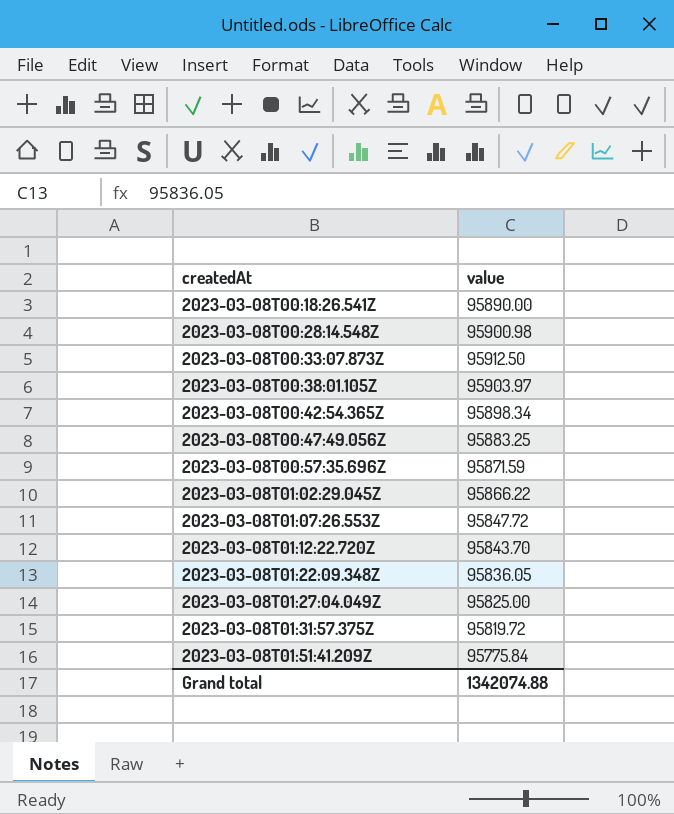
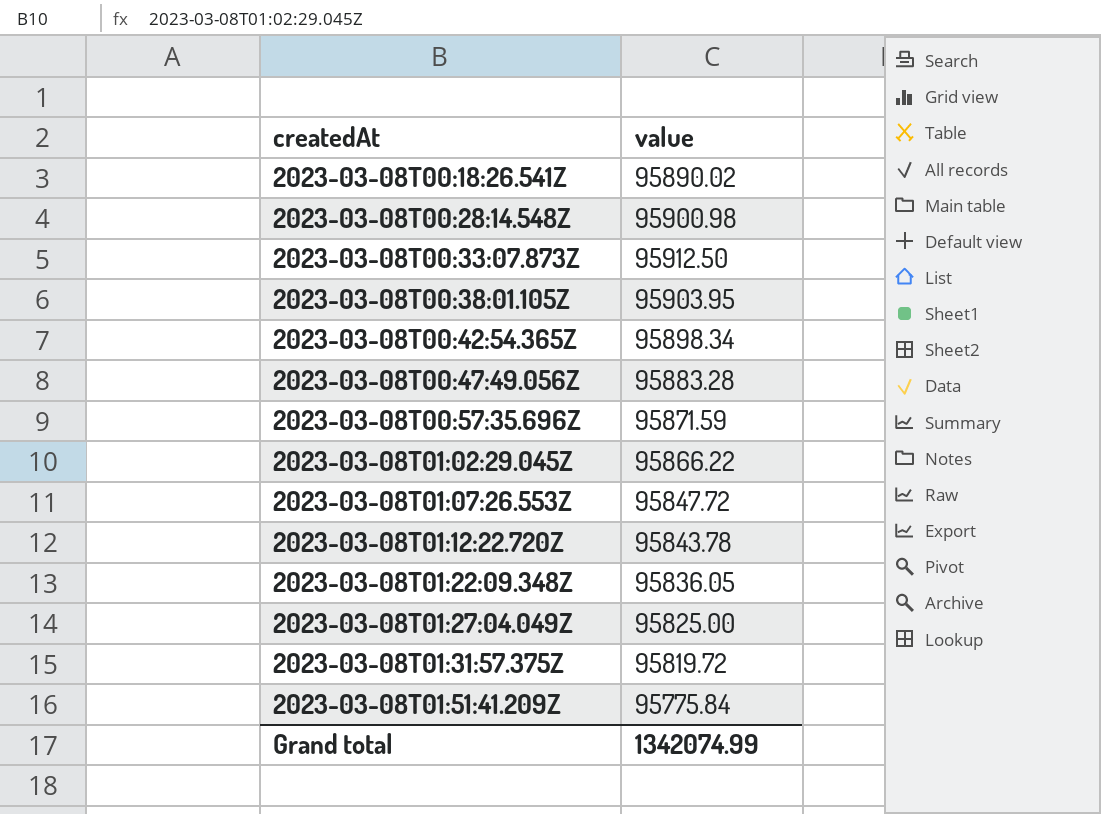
2023-03-08T00:18:26.541Z | value: 95890.00 -> 95890.02
2023-03-08T00:38:01.105Z | value: 95903.97 -> 95903.95
2023-03-08T00:47:49.056Z | value: 95883.25 -> 95883.28
2023-03-08T01:12:22.720Z | value: 95843.70 -> 95843.78
Grand total | value: 1342074.88 -> 1342074.99

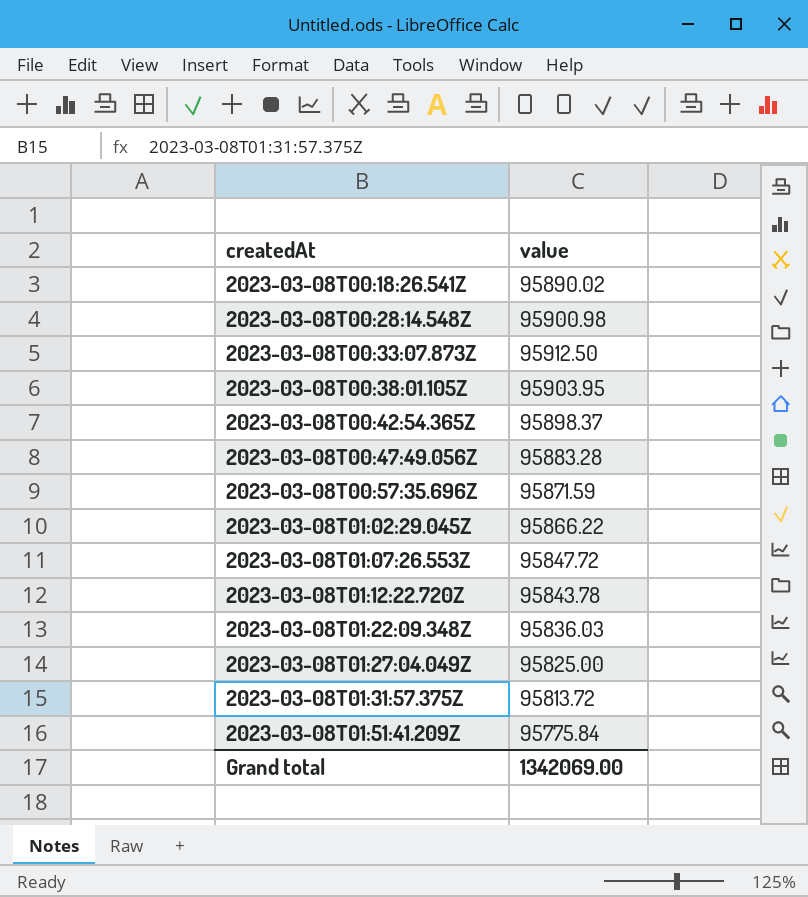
2023-03-08T00:42:54.365Z | value: 95898.34 -> 95898.37
2023-03-08T01:22:09.348Z | value: 95836.05 -> 95836.03
2023-03-08T01:31:57.375Z | value: 95819.72 -> 95813.72
Grand total | value: 1342074.99 -> 1342069.00

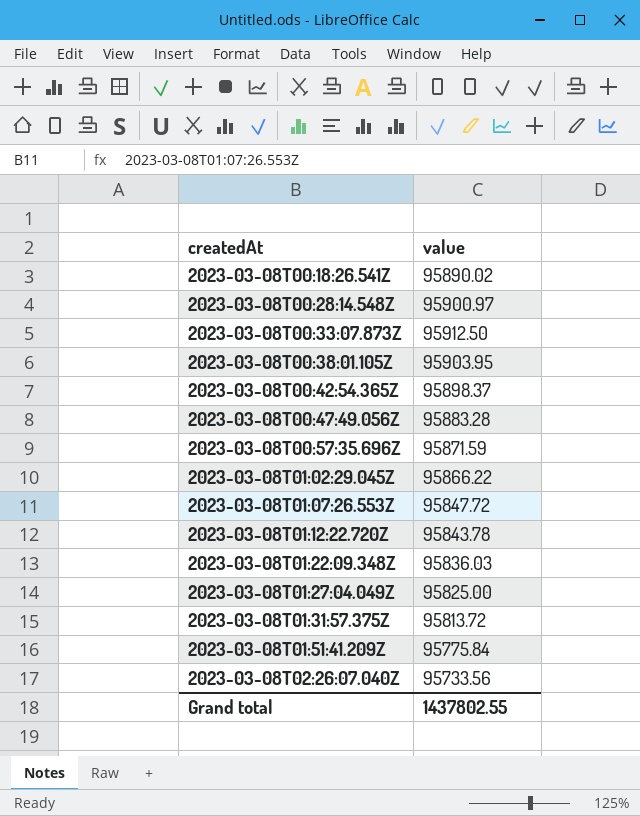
2023-03-08T00:28:14.548Z | value: 95900.98 -> 95900.97
row 2023-03-08T02:26:07.040Z: none -> 95733.56
Grand total | value: 1342069.00 -> 1437802.55

